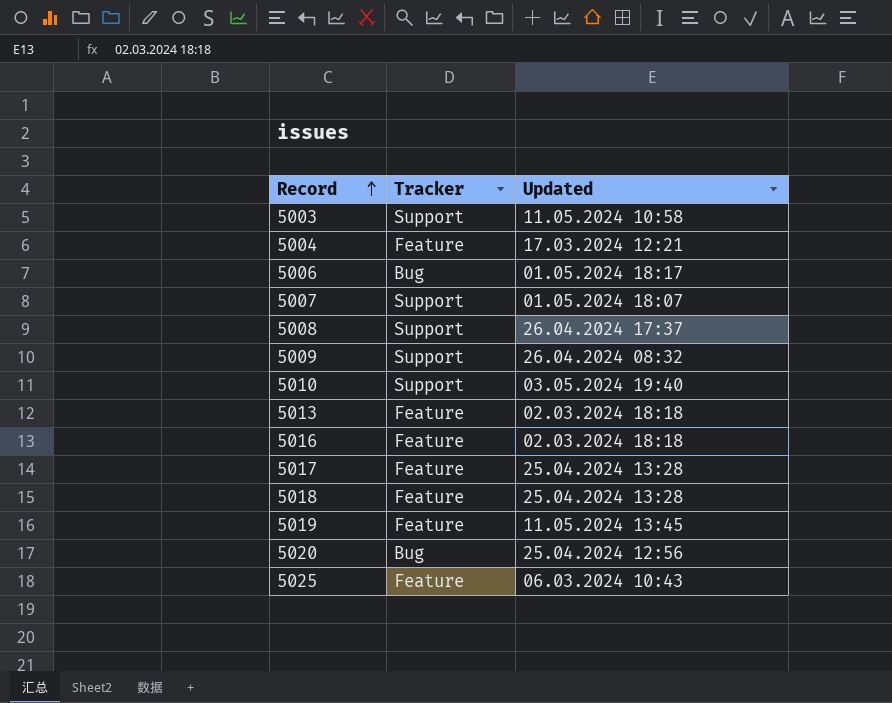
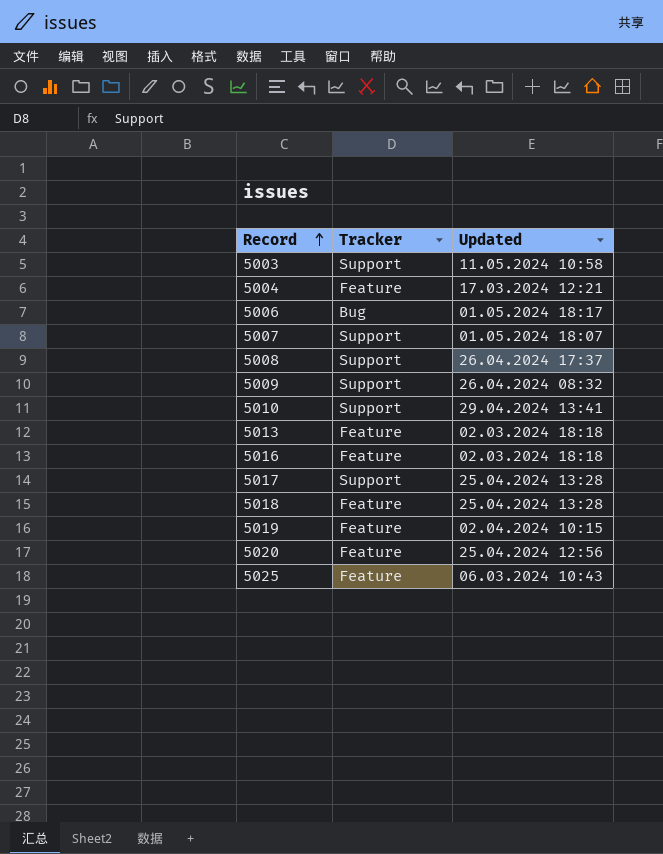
5010 | Updated: 03.05.2024 19:40 -> 29.04.2024 13:41
5017 | Tracker: Feature -> Support
5019 | Updated: 11.05.2024 13:45 -> 02.04.2024 10:15
5020 | Tracker: Bug -> Feature

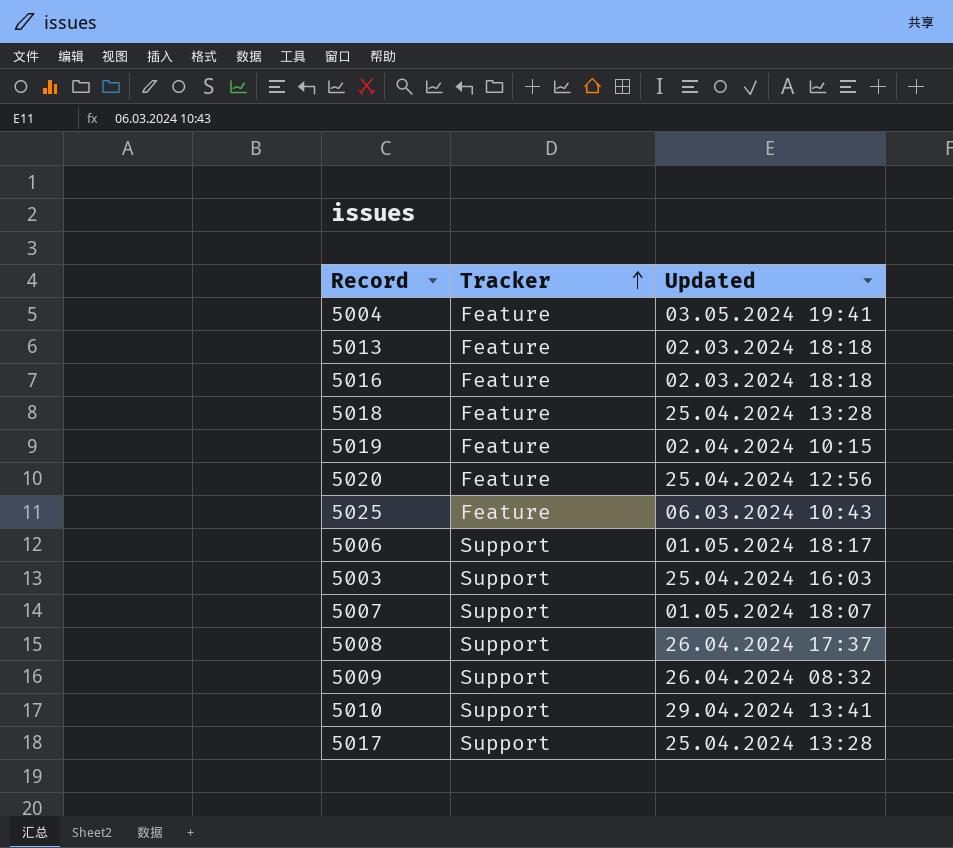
row order: Record ascending -> Tracker ascending
5004 | Updated: 17.03.2024 12:21 -> 03.05.2024 19:41
5006 | Tracker: Bug -> Support
5003 | Updated: 11.05.2024 10:58 -> 25.04.2024 16:03

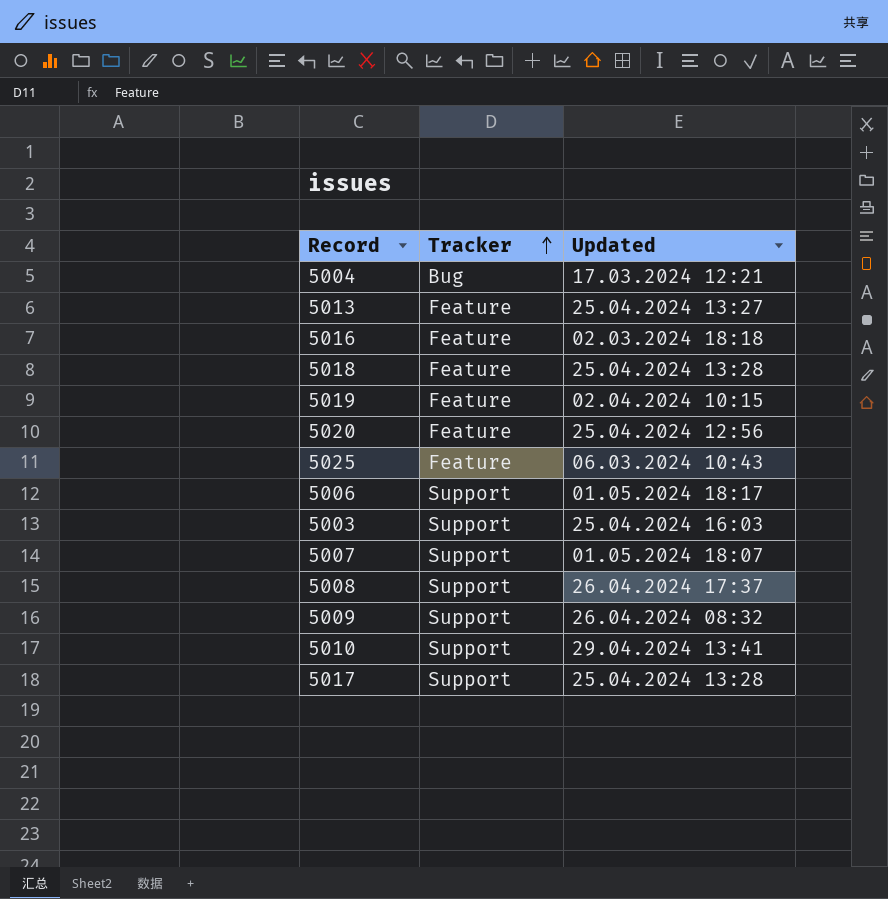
5004 | Tracker: Feature -> Bug
5004 | Updated: 03.05.2024 19:41 -> 17.03.2024 12:21
5013 | Updated: 02.03.2024 18:18 -> 25.04.2024 13:27

